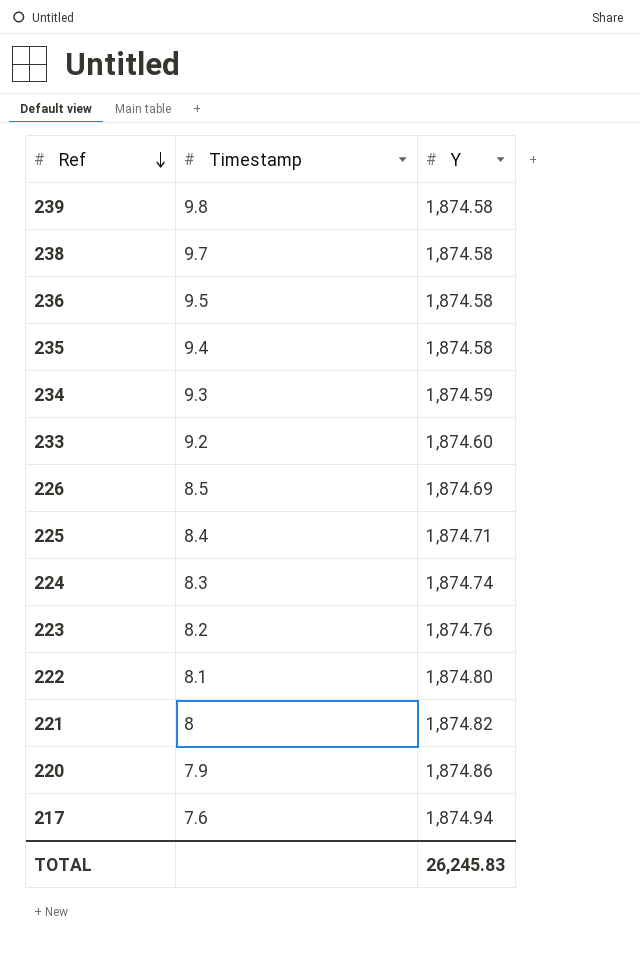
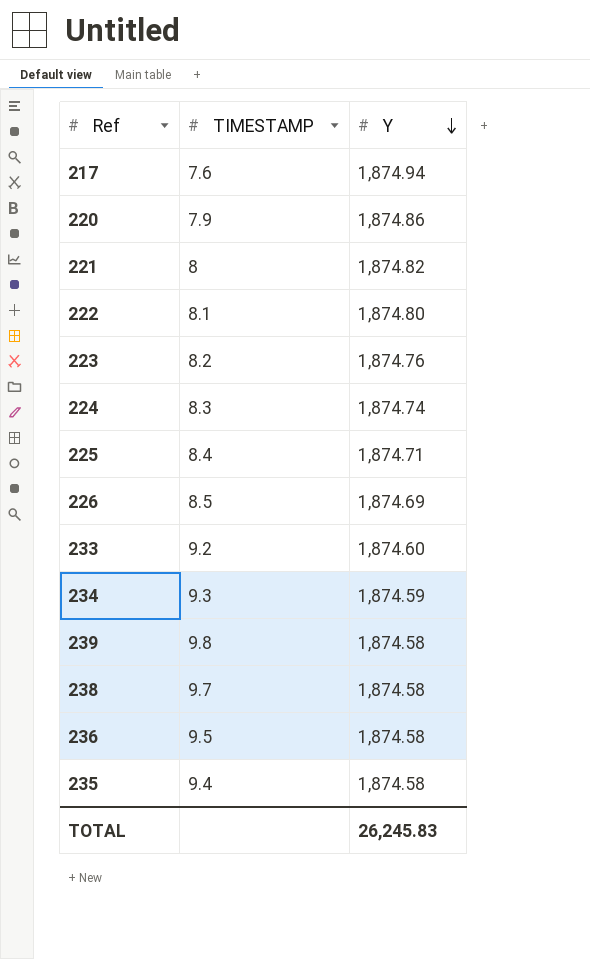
row order: Ref descending -> Y descending
column name: Timestamp -> TIMESTAMP

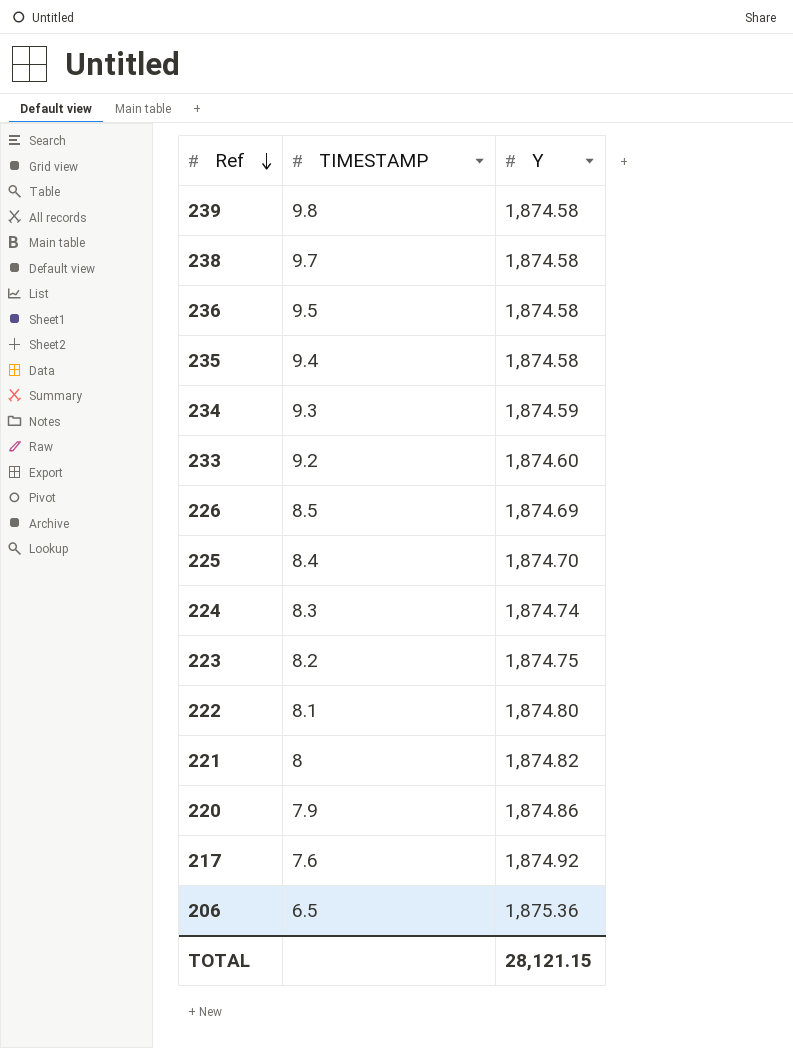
row order: Y descending -> Ref descending
225 | Y: 1,874.71 -> 1,874.70
223 | Y: 1,874.76 -> 1,874.75
217 | Y: 1,874.94 -> 1,874.92
row 206: none -> 6.5 | 1,875.36
TOTAL | Y: 26,245.83 -> 28,121.15

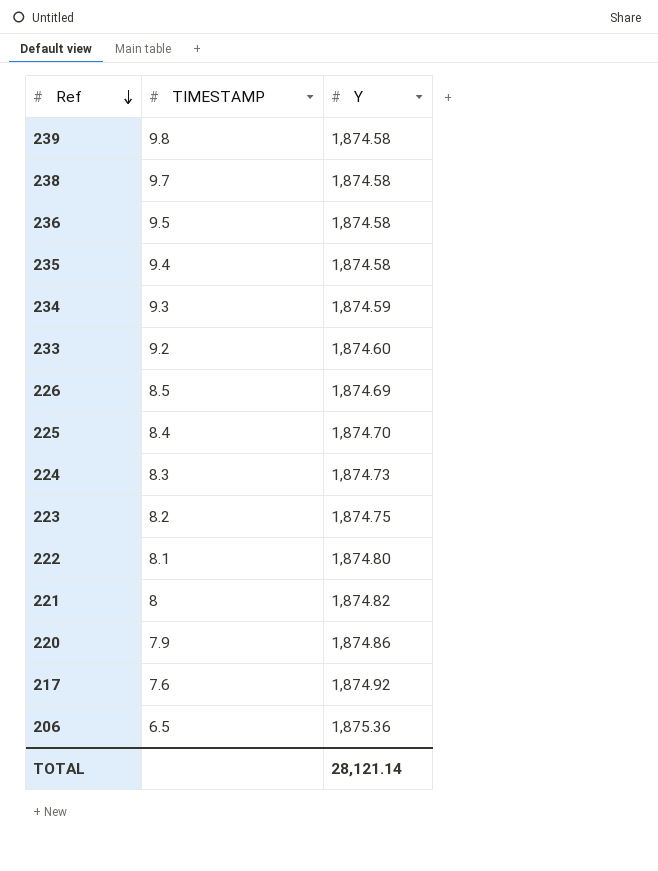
224 | Y: 1,874.74 -> 1,874.73
TOTAL | Y: 28,121.15 -> 28,121.14

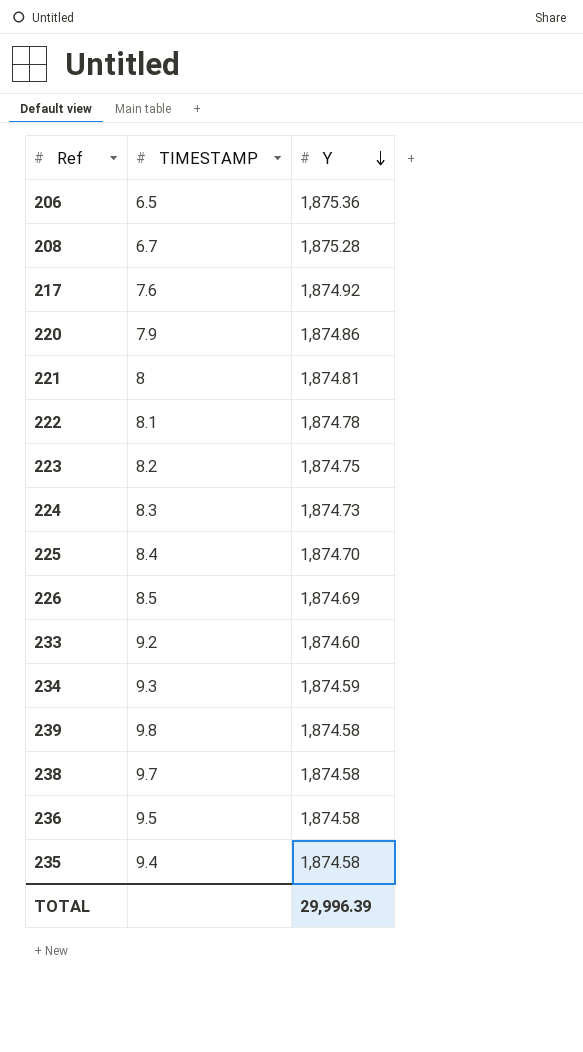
row order: Ref descending -> Y descending
row 208: none -> 6.7 | 1,875.28
221 | Y: 1,874.82 -> 1,874.81
222 | Y: 1,874.80 -> 1,874.78
TOTAL | Y: 28,121.14 -> 29,996.39

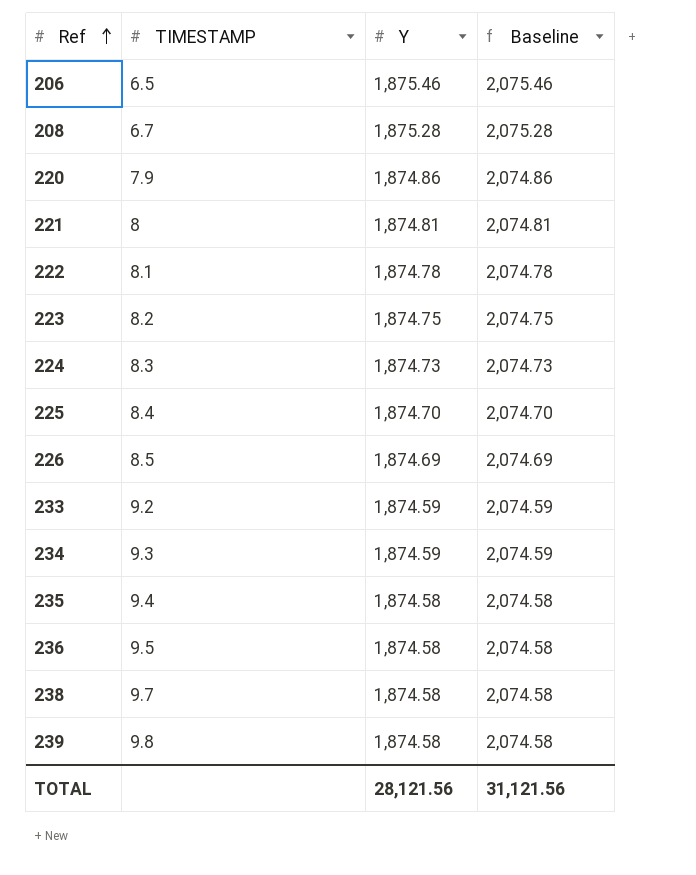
row order: Y descending -> Ref ascending
column Baseline | formula: none -> [Y] + 200
row 217: 7.6 | 1,874.92 -> none
206 | Y: 1,875.36 -> 1,875.46
233 | Y: 1,874.60 -> 1,874.59
TOTAL | Y: 29,996.39 -> 28,121.56

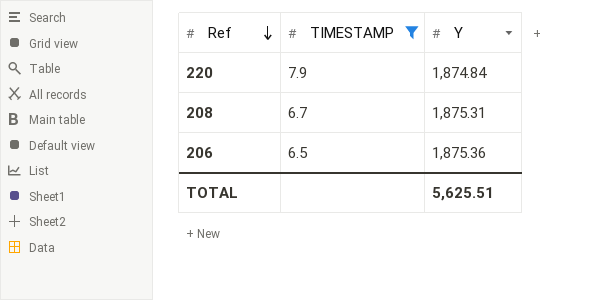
filter: none -> TIMESTAMP <= 7.9
row order: Ref ascending -> Ref descending
column Baseline | formula: [Y] + 200 -> none
220 | Y: 1,874.86 -> 1,874.84
208 | Y: 1,875.28 -> 1,875.31
206 | Y: 1,875.46 -> 1,875.36
TOTAL | Y: 28,121.56 -> 5,625.51

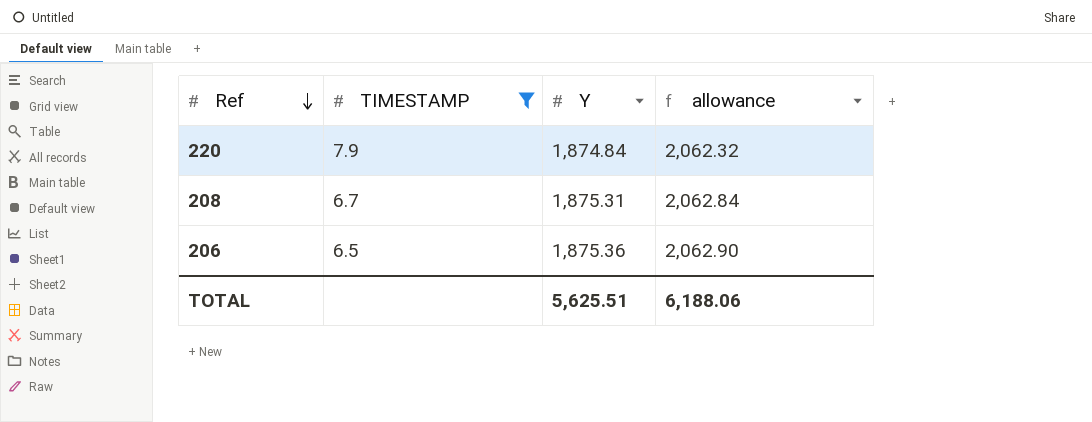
column allowance | formula: none -> [Y] * 1.1

